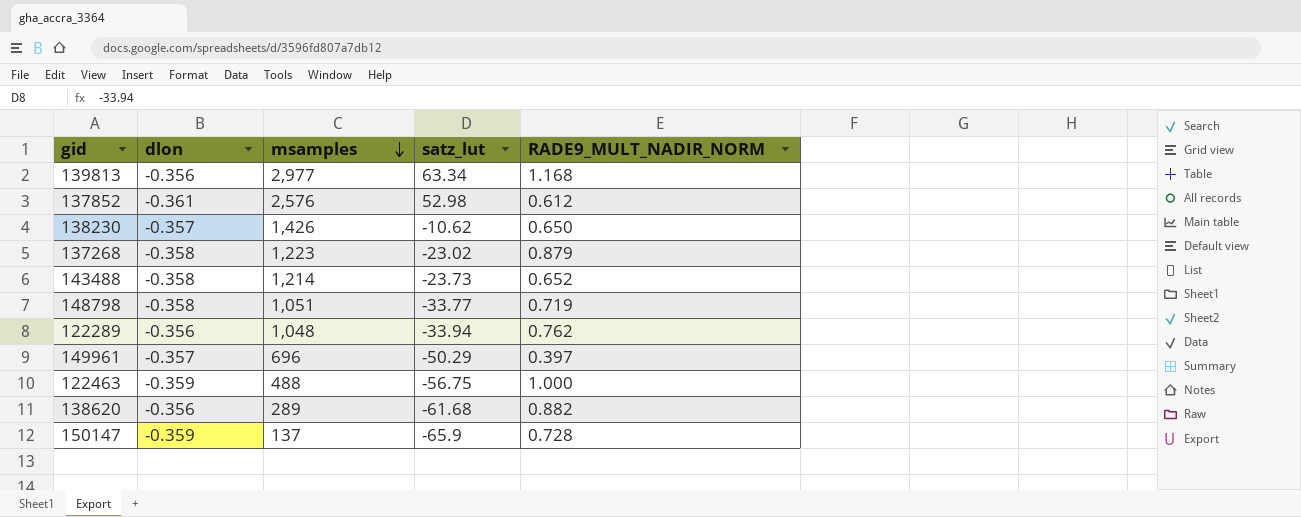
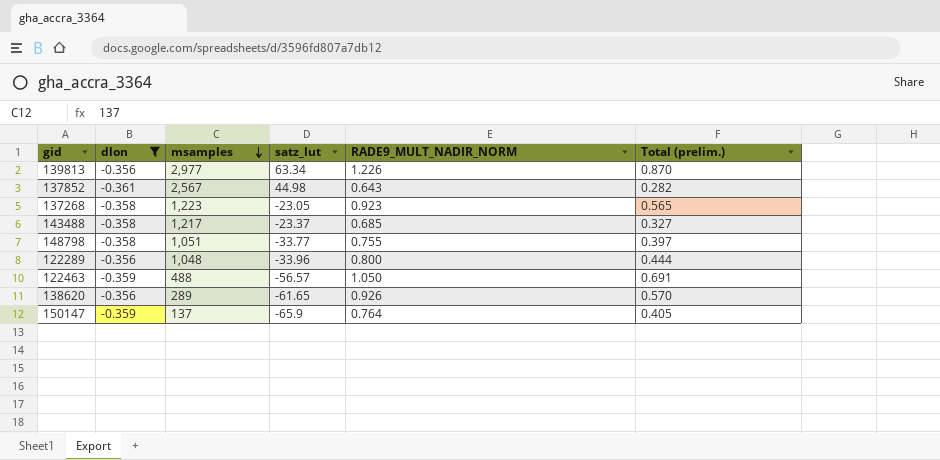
filter: none -> dlon != -0.357
column Total (prelim.) | formula: none -> [dlon] + [RADE9_MULT_NADIR_NORM]
139813 | RADE9_MULT_NADIR_NORM: 1.168 -> 1.226
137852 | msamples: 2,576 -> 2,567
137852 | satz_lut: 52.98 -> 44.98
137852 | RADE9_MULT_NADIR_NORM: 0.612 -> 0.643
137268 | satz_lut: -23.02 -> -23.05
137268 | RADE9_MULT_NADIR_NORM: 0.879 -> 0.923
143488 | msamples: 1,214 -> 1,217
143488 | satz_lut: -23.73 -> -23.37
143488 | RADE9_MULT_NADIR_NORM: 0.652 -> 0.685
148798 | RADE9_MULT_NADIR_NORM: 0.719 -> 0.755
122289 | satz_lut: -33.94 -> -33.96
122289 | RADE9_MULT_NADIR_NORM: 0.762 -> 0.800
122463 | satz_lut: -56.75 -> -56.57
122463 | RADE9_MULT_NADIR_NORM: 1.000 -> 1.050
138620 | satz_lut: -61.68 -> -61.65
138620 | RADE9_MULT_NADIR_NORM: 0.882 -> 0.926
150147 | RADE9_MULT_NADIR_NORM: 0.728 -> 0.764

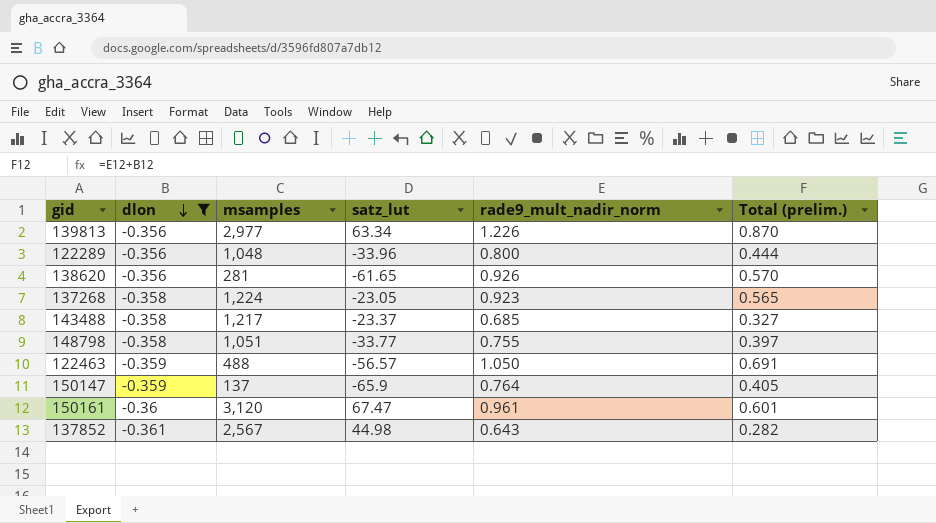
row order: msamples descending -> dlon descending
column name: RADE9_MULT_NADIR_NORM -> rade9_mult_nadir_norm
138620 | msamples: 289 -> 281
137268 | msamples: 1,223 -> 1,224
row 150161: none -> -0.36 | 3,120 | 67.47 | 0.961 | 0.601

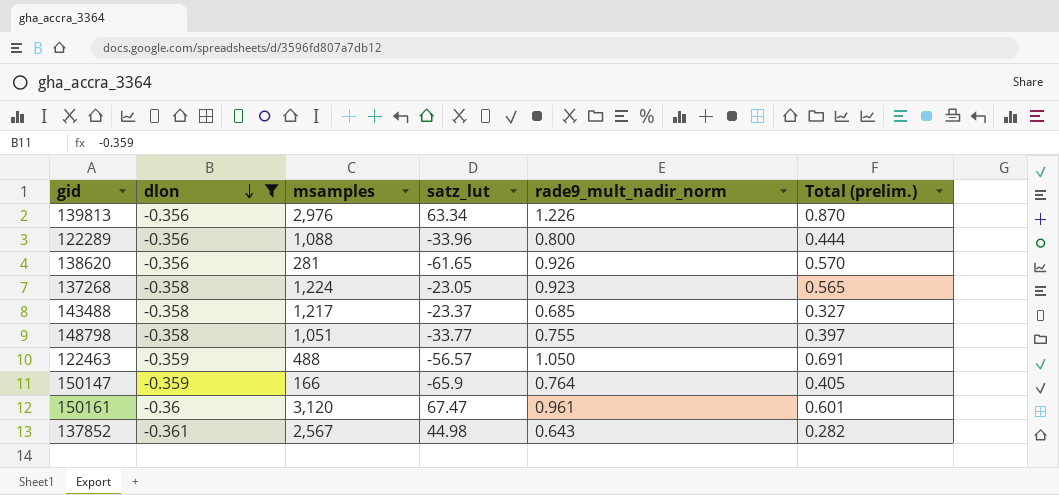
139813 | msamples: 2,977 -> 2,976
122289 | msamples: 1,048 -> 1,088
150147 | msamples: 137 -> 166

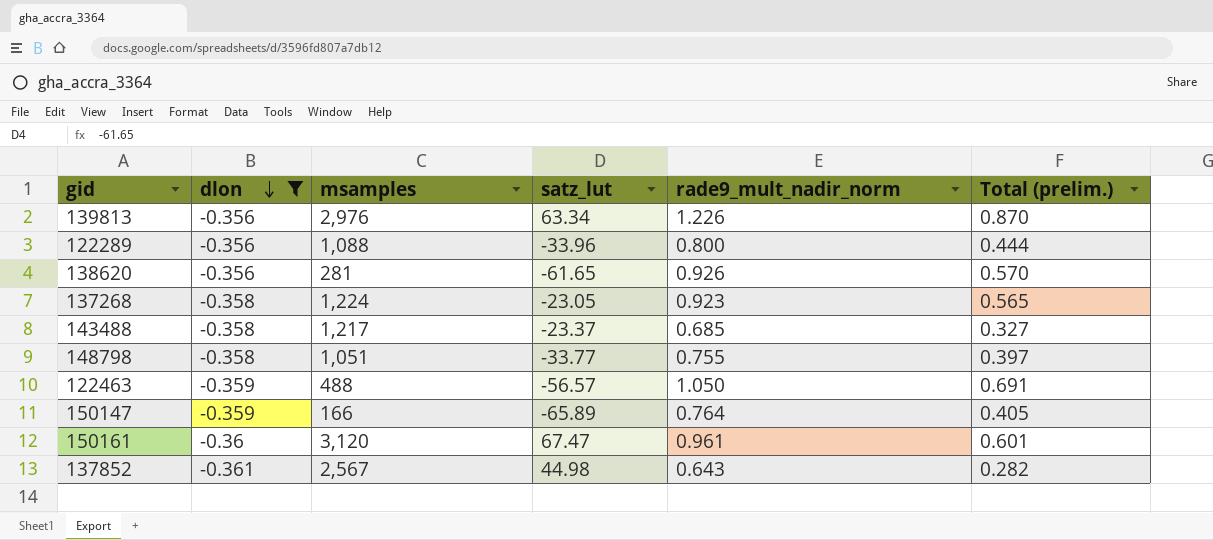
150147 | satz_lut: -65.9 -> -65.89

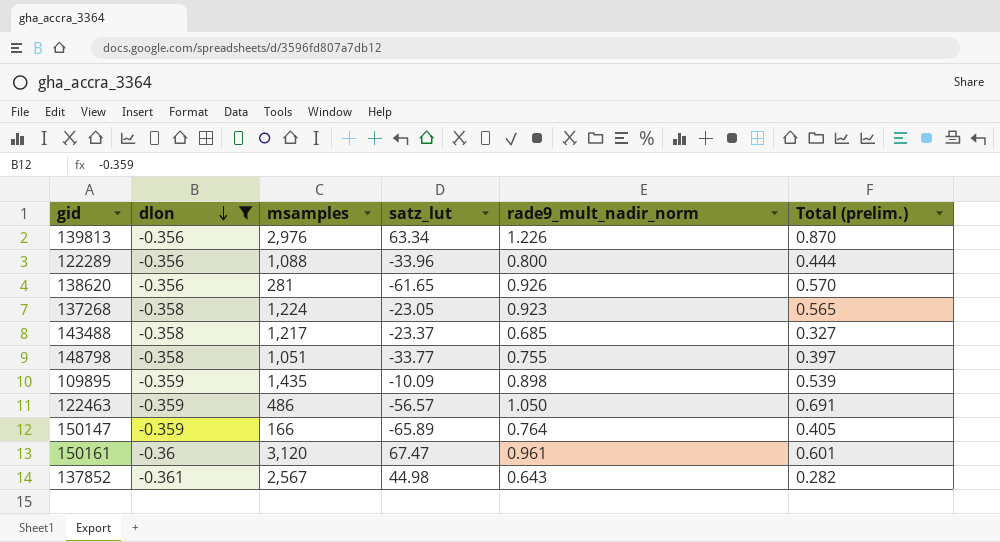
row 109895: none -> -0.359 | 1,435 | -10.09 | 0.898 | 0.539
122463 | msamples: 488 -> 486

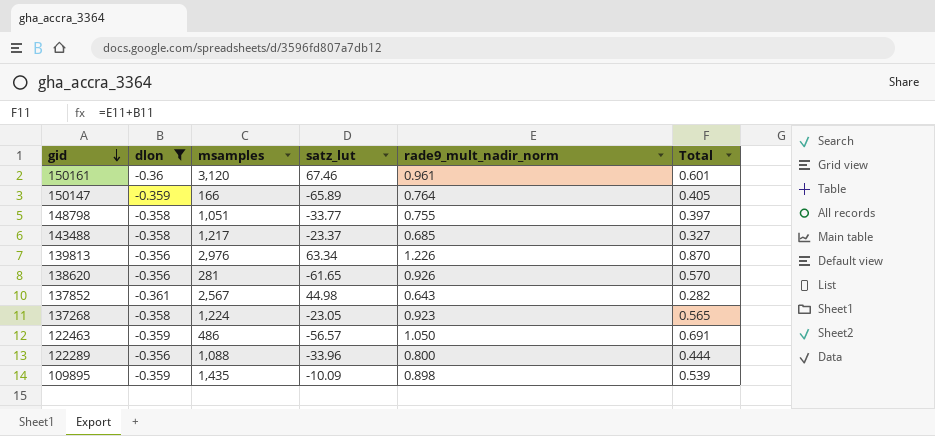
row order: dlon descending -> gid descending
column name: Total (prelim.) -> Total
150161 | satz_lut: 67.47 -> 67.46

